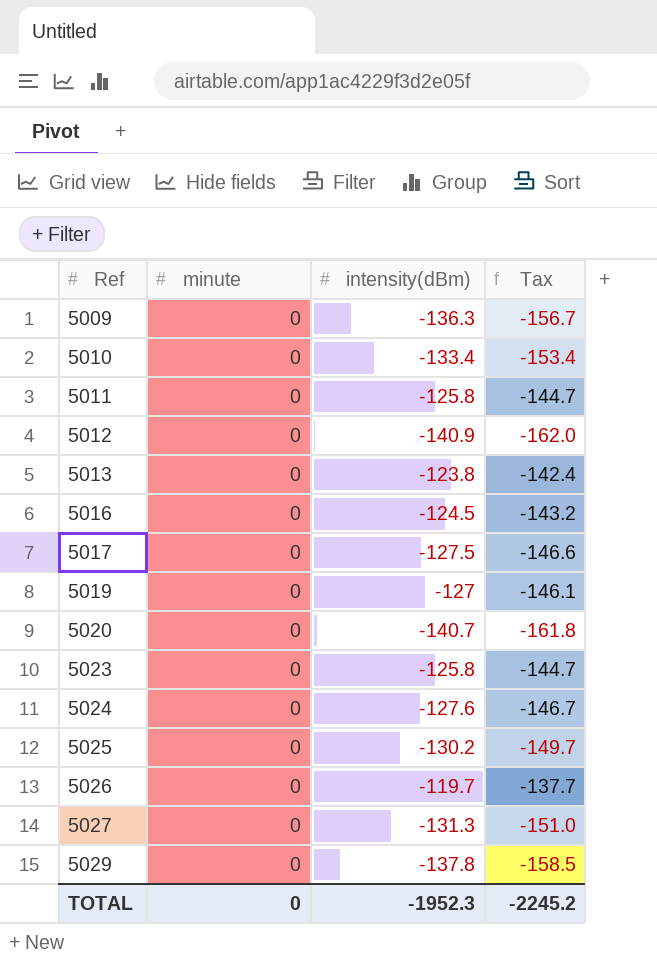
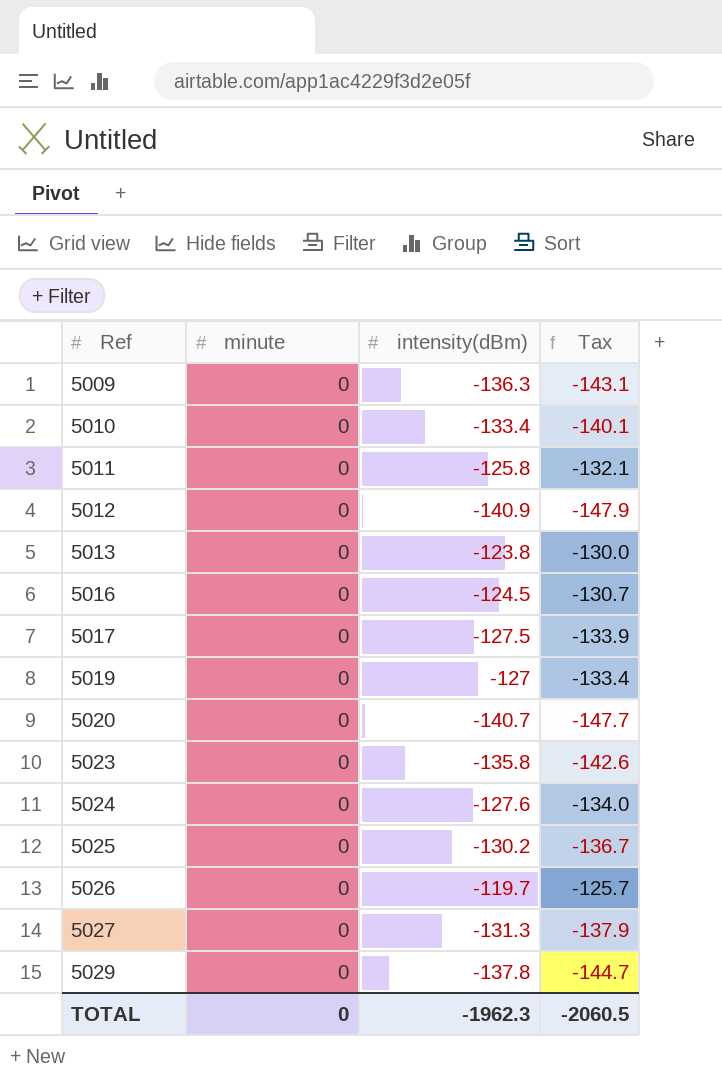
column Tax | formula: [intensity(dBm)] * 1.15 -> [intensity(dBm)] * 1.05
5023 | intensity(dBm): -125.8 -> -135.8
TOTAL | intensity(dBm): -1952.3 -> -1962.3
TOTAL | Tax: -2245.2 -> -2060.5

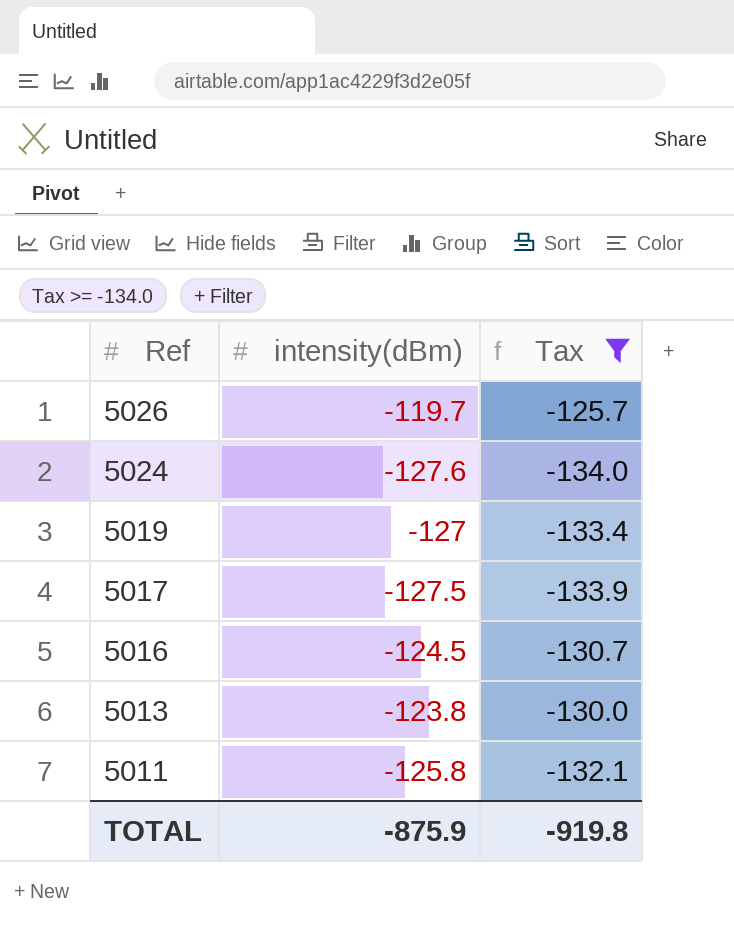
filter: none -> Tax >= -134.0
row order: Ref ascending -> Ref descending
column minute | position: 2 -> none
TOTAL | intensity(dBm): -1962.3 -> -875.9
TOTAL | Tax: -2060.5 -> -919.8

